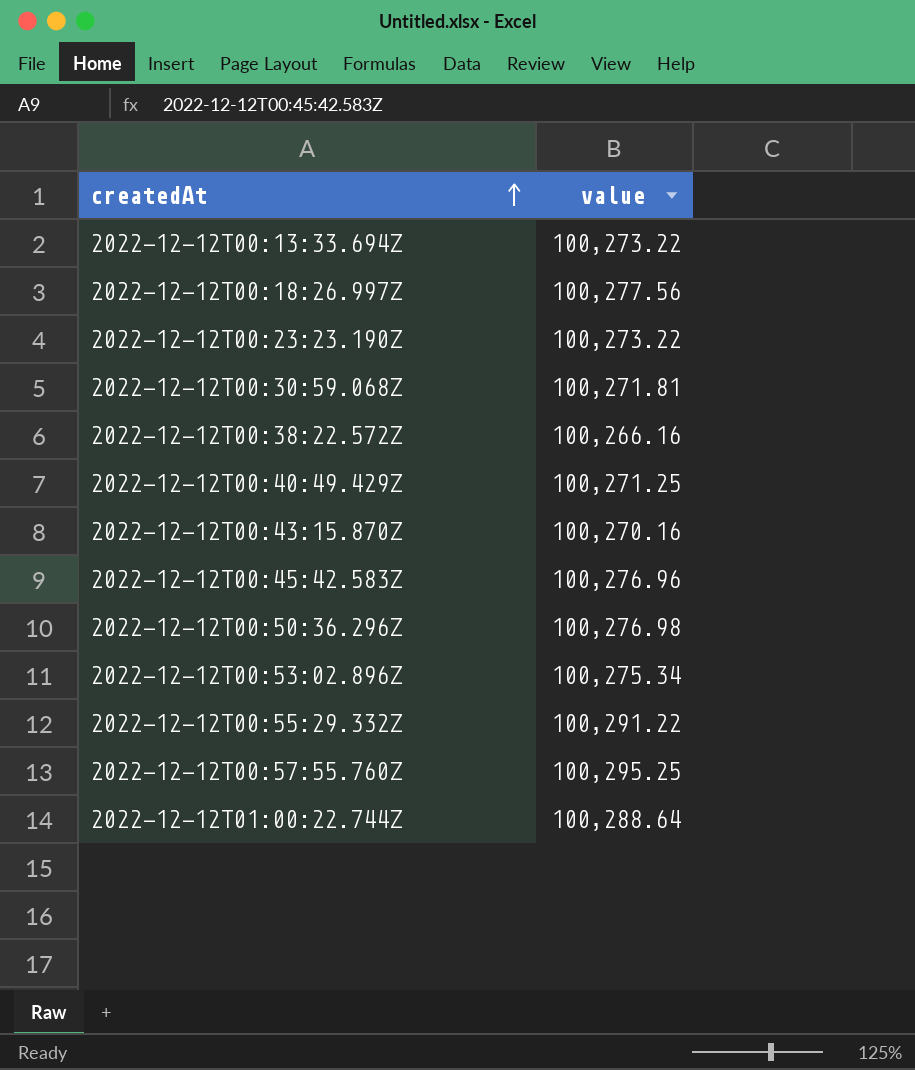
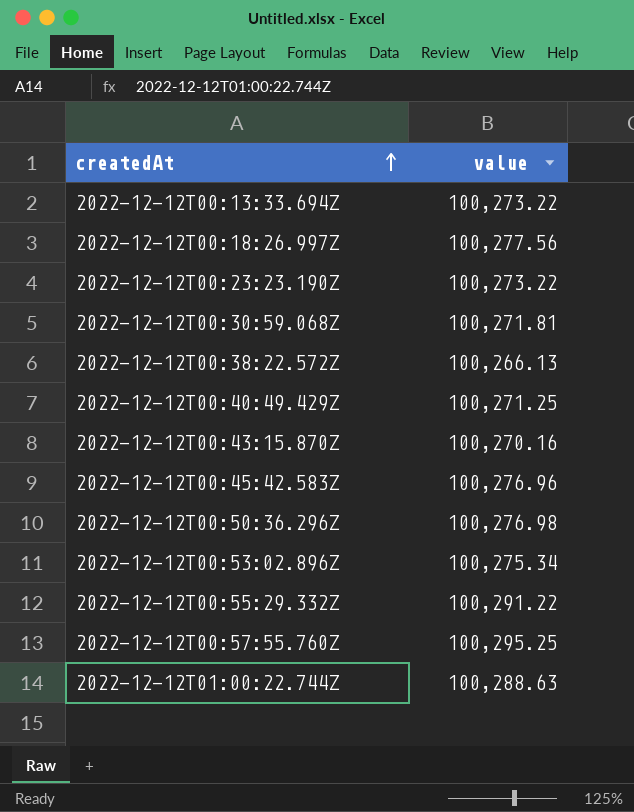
2022-12-12T00:38:22.572Z | value: 100,266.16 -> 100,266.13
2022-12-12T01:00:22.744Z | value: 100,288.64 -> 100,288.63

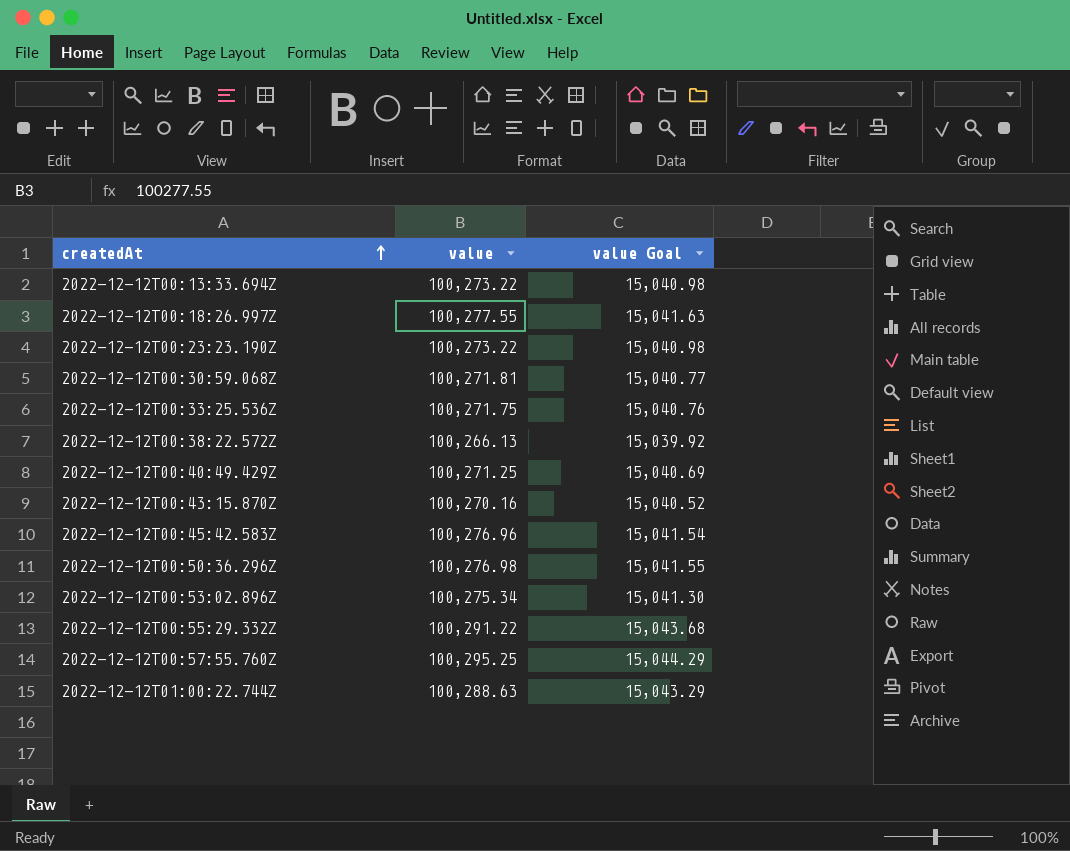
column value Goal | formula: none -> [value] * 0.15
2022-12-12T00:18:26.997Z | value: 100,277.56 -> 100,277.55
row 2022-12-12T00:33:25.536Z: none -> 100,271.75 | 15,040.76

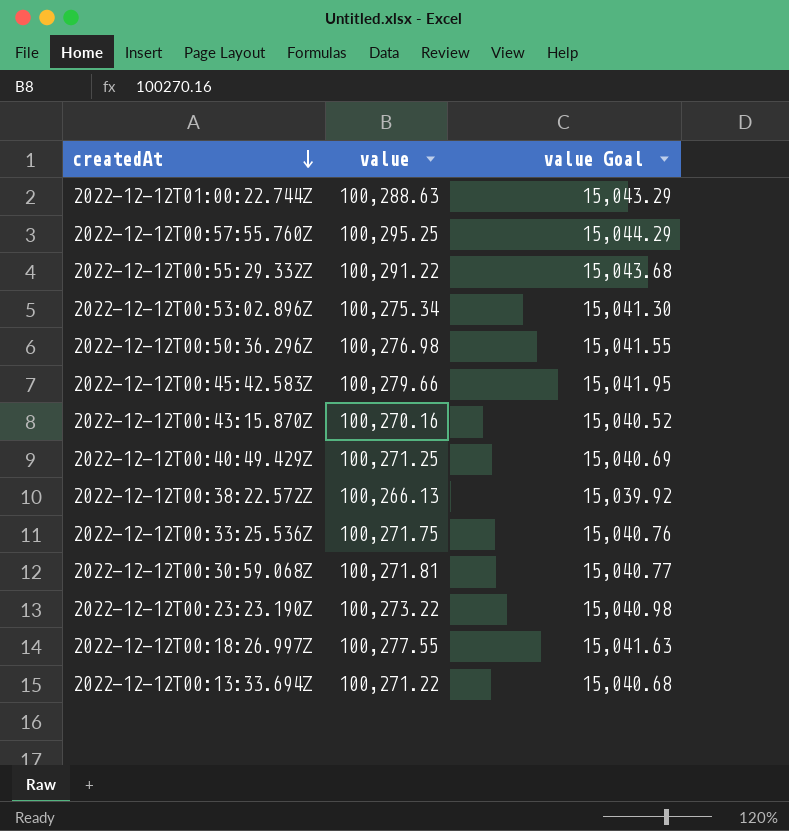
row order: createdAt ascending -> createdAt descending
2022-12-12T00:45:42.583Z | value: 100,276.96 -> 100,279.66
2022-12-12T00:45:42.583Z | value Goal: 15,041.54 -> 15,041.95
2022-12-12T00:13:33.694Z | value: 100,273.22 -> 100,271.22
2022-12-12T00:13:33.694Z | value Goal: 15,040.98 -> 15,040.68

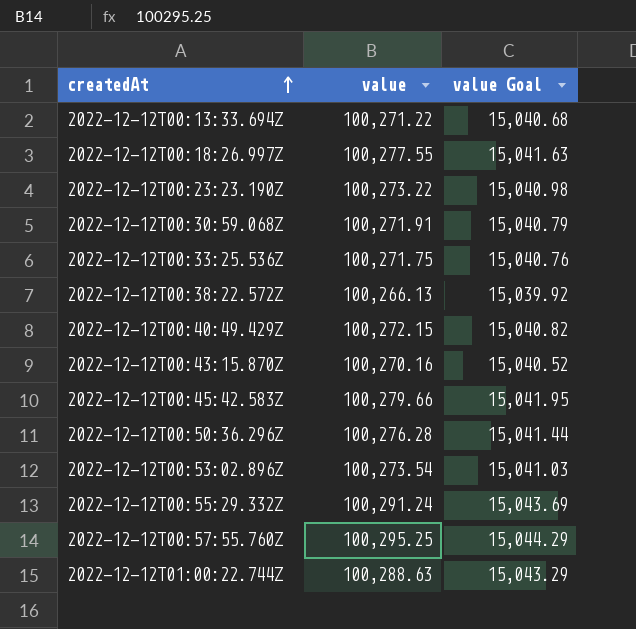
row order: createdAt descending -> createdAt ascending
2022-12-12T00:30:59.068Z | value: 100,271.81 -> 100,271.91
2022-12-12T00:30:59.068Z | value Goal: 15,040.77 -> 15,040.79
2022-12-12T00:40:49.429Z | value: 100,271.25 -> 100,272.15
2022-12-12T00:40:49.429Z | value Goal: 15,040.69 -> 15,040.82
2022-12-12T00:50:36.296Z | value: 100,276.98 -> 100,276.28
2022-12-12T00:50:36.296Z | value Goal: 15,041.55 -> 15,041.44
2022-12-12T00:53:02.896Z | value: 100,275.34 -> 100,273.54
2022-12-12T00:53:02.896Z | value Goal: 15,041.30 -> 15,041.03
2022-12-12T00:55:29.332Z | value: 100,291.22 -> 100,291.24
2022-12-12T00:55:29.332Z | value Goal: 15,043.68 -> 15,043.69

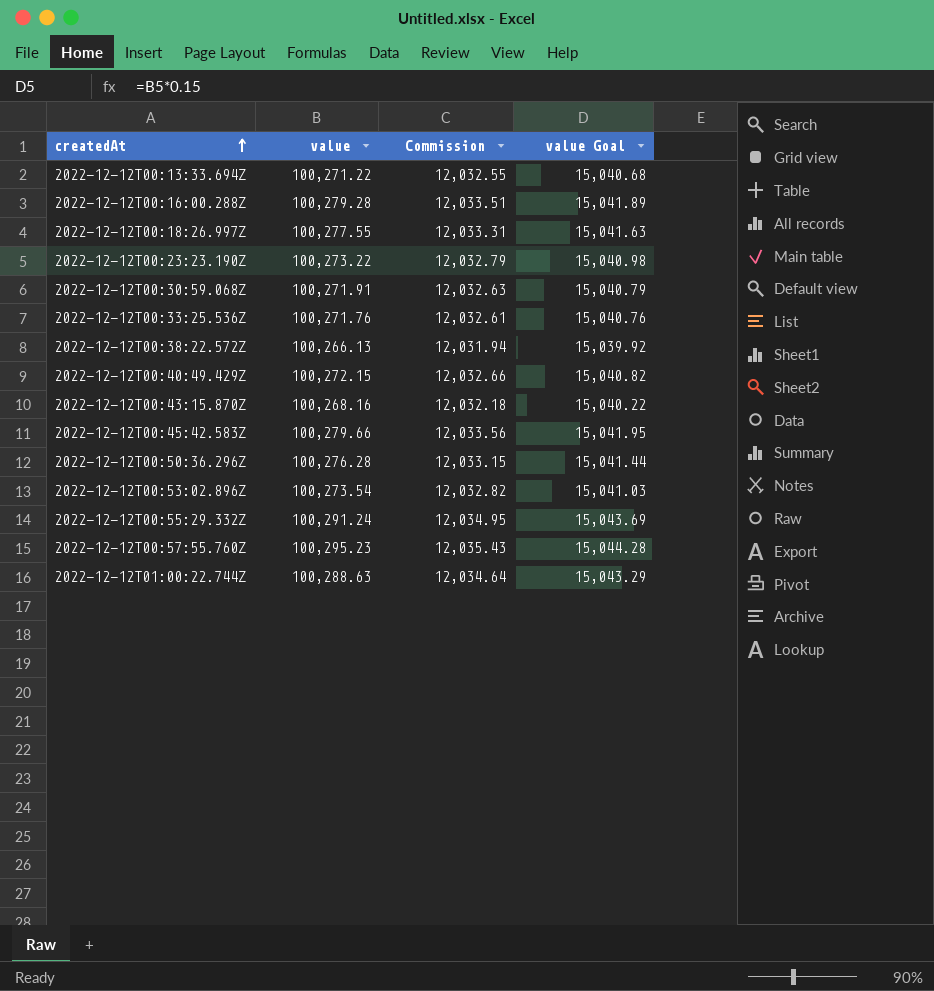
column Commission | formula: none -> [value] * 0.12
row 2022-12-12T00:16:00.288Z: none -> 100,279.28 | 12,033.51 | 15,041.89
2022-12-12T00:33:25.536Z | value: 100,271.75 -> 100,271.76
2022-12-12T00:43:15.870Z | value: 100,270.16 -> 100,268.16
2022-12-12T00:43:15.870Z | value Goal: 15,040.52 -> 15,040.22
2022-12-12T00:57:55.760Z | value: 100,295.25 -> 100,295.23
2022-12-12T00:57:55.760Z | value Goal: 15,044.29 -> 15,044.28

